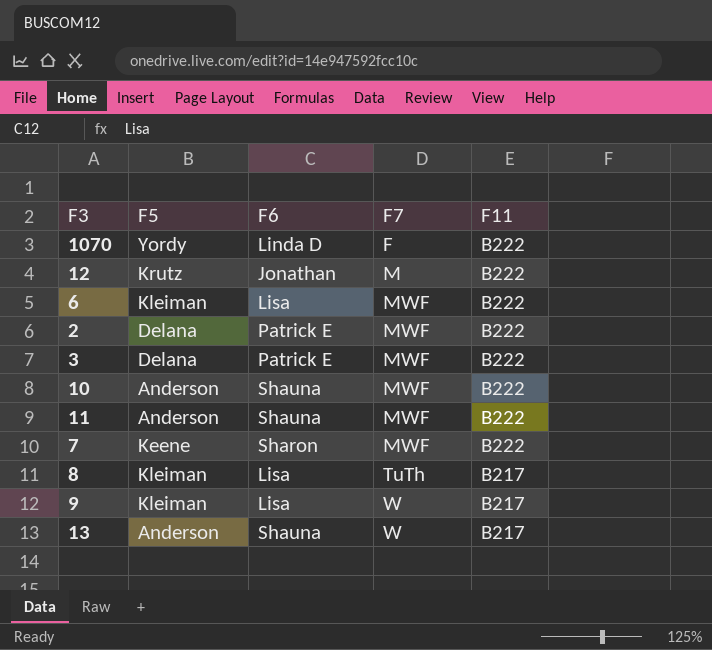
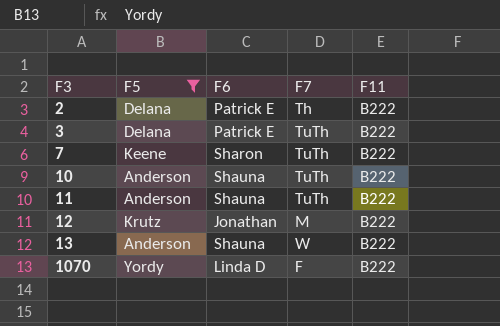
filter: none -> F5 != Kleiman
row order: F7 ascending -> F3 ascending
2 | F7: MWF -> Th
3 | F7: MWF -> TuTh
7 | F7: MWF -> TuTh
10 | F7: MWF -> TuTh
11 | F7: MWF -> TuTh
13 | F11: B217 -> B222

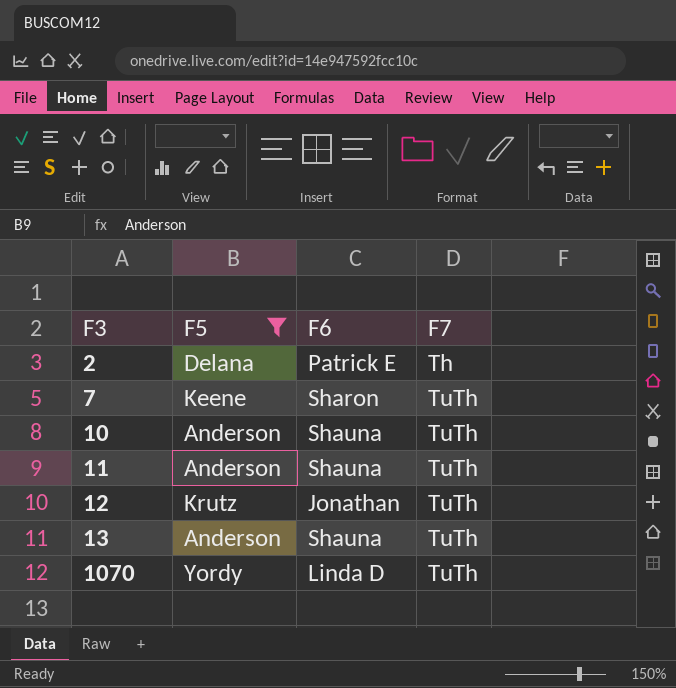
column F11 | position: 5 -> none
row 3: Delana | Patrick E | TuTh | B222 -> none
12 | F7: M -> TuTh
13 | F7: W -> TuTh
1070 | F7: F -> TuTh

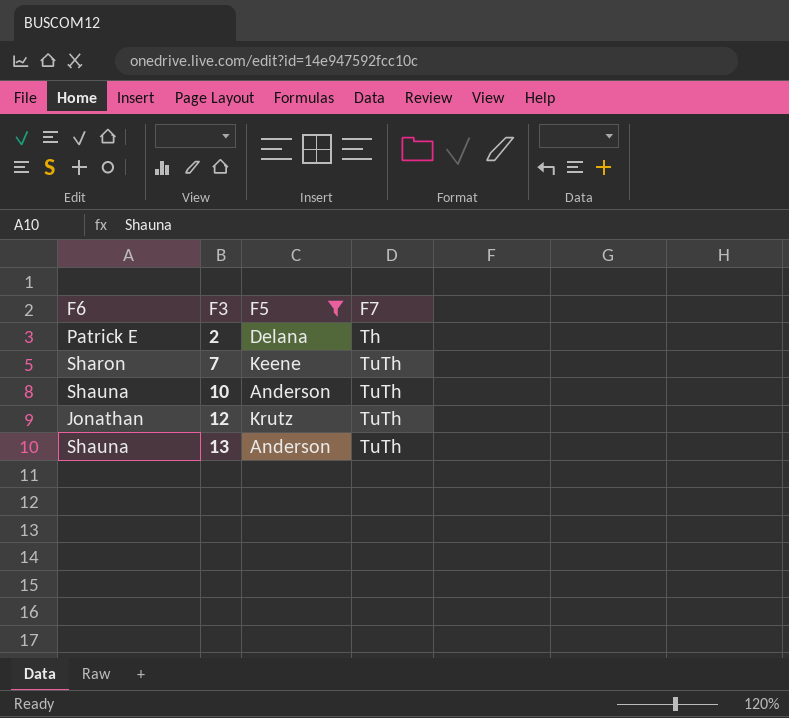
column F6 | position: 3 -> 1
row 11: Anderson | Shauna | TuTh -> none
row 1070: Yordy | Linda D | TuTh -> none

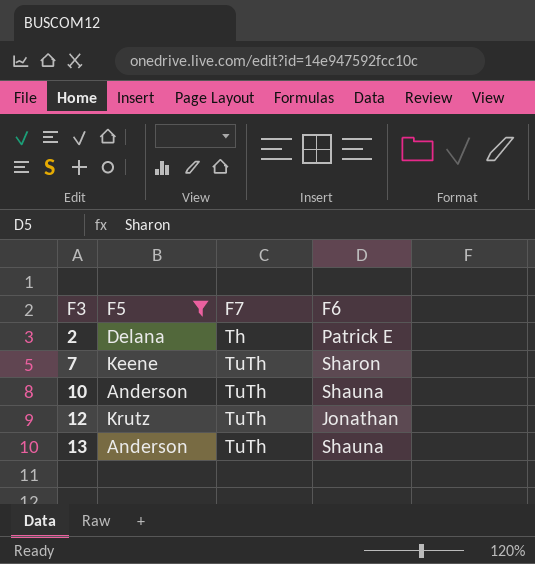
column F6 | position: 1 -> 4

